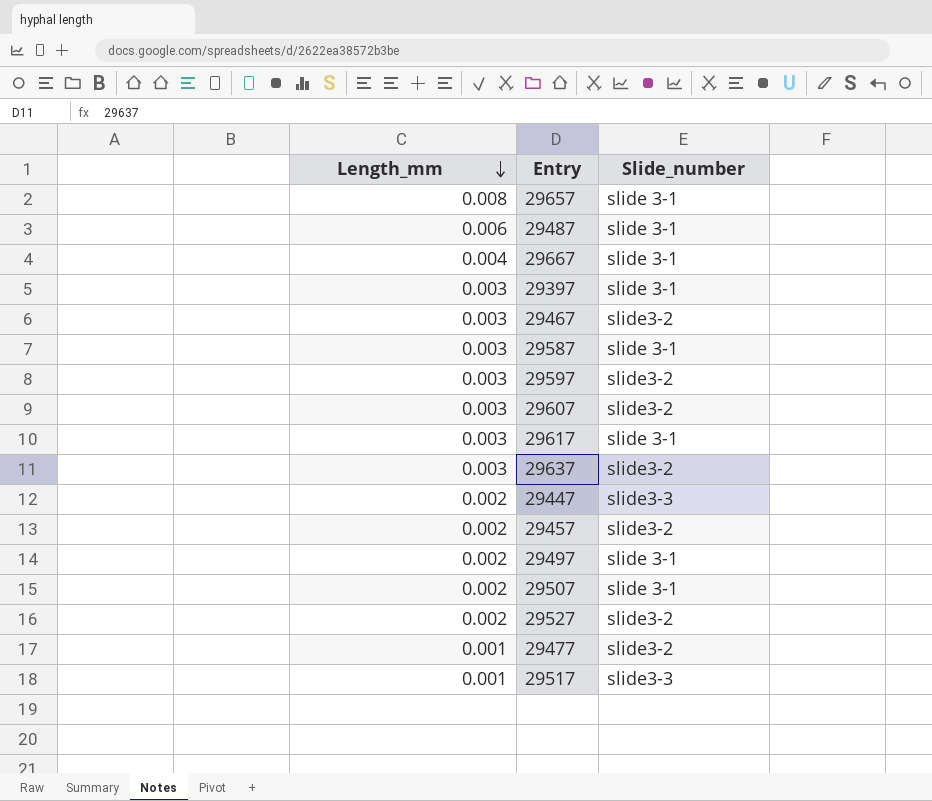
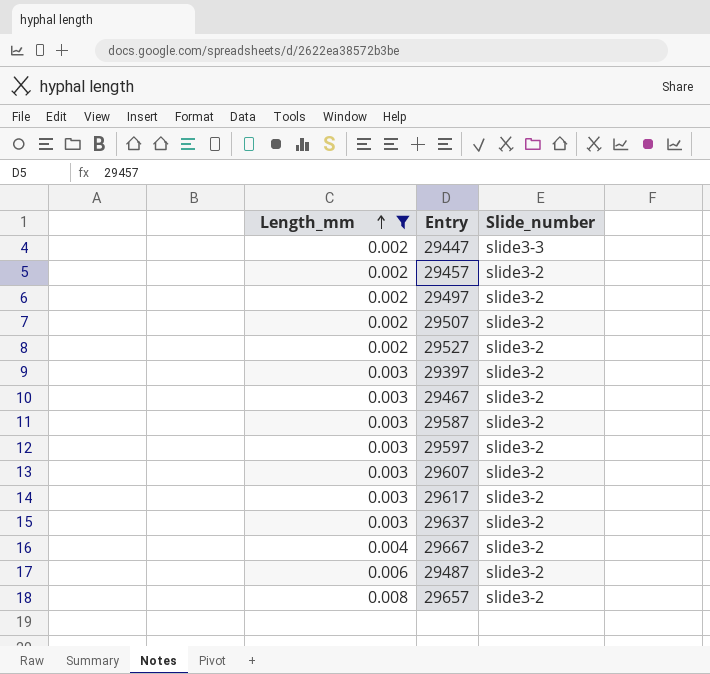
filter: none -> Length_mm != 0.001
row order: Length_mm descending -> Length_mm ascending
29497 | Slide_number: slide 3-1 -> slide3-2
29507 | Slide_number: slide 3-1 -> slide3-2
29397 | Slide_number: slide 3-1 -> slide3-2
29587 | Slide_number: slide 3-1 -> slide3-2
29617 | Slide_number: slide 3-1 -> slide3-2
29667 | Slide_number: slide 3-1 -> slide3-2
29487 | Slide_number: slide 3-1 -> slide3-2
29657 | Slide_number: slide 3-1 -> slide3-2

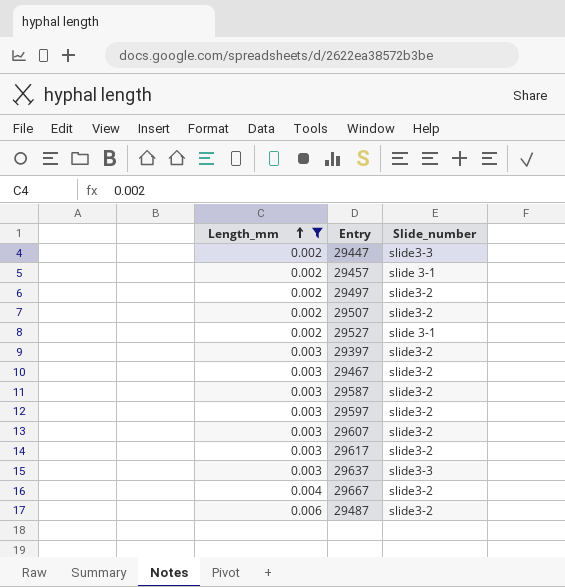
row 29657: 0.008 | slide3-2 -> none
29457 | Slide_number: slide3-2 -> slide 3-1
29527 | Slide_number: slide3-2 -> slide 3-1
29637 | Slide_number: slide3-2 -> slide3-3

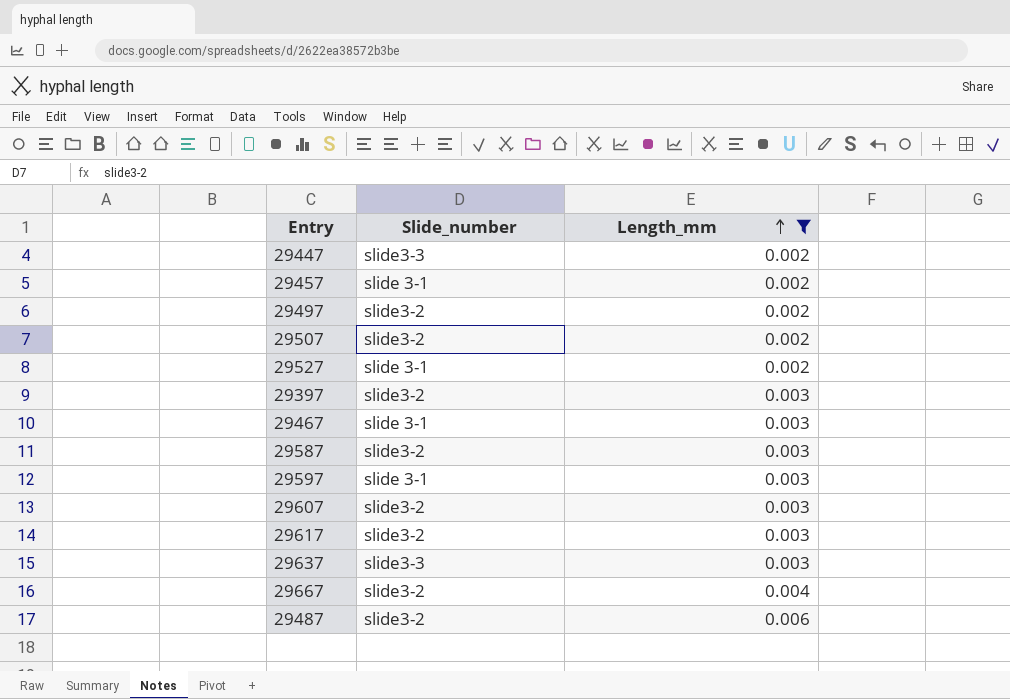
column Length_mm | position: 1 -> 3
29467 | Slide_number: slide3-2 -> slide 3-1
29597 | Slide_number: slide3-2 -> slide 3-1

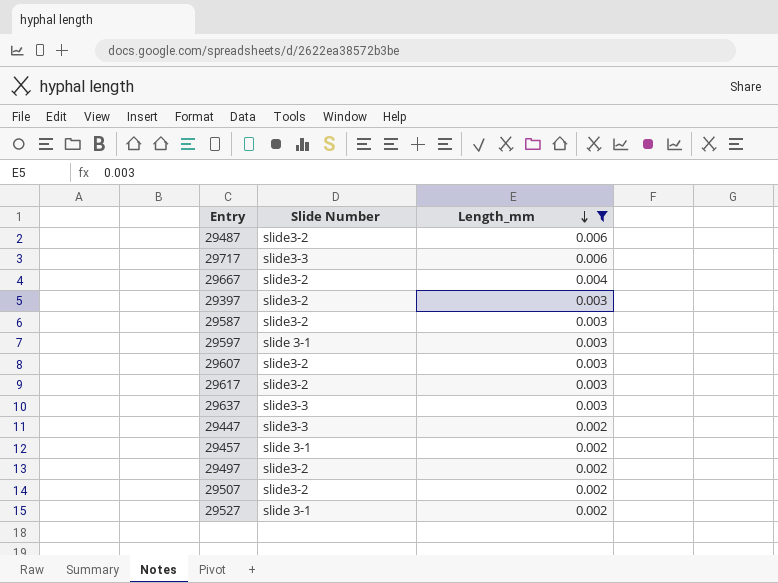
row order: Length_mm ascending -> Length_mm descending
column name: Slide_number -> Slide Number
row 29467: slide 3-1 | 0.003 -> none
row 29717: none -> slide3-3 | 0.006

